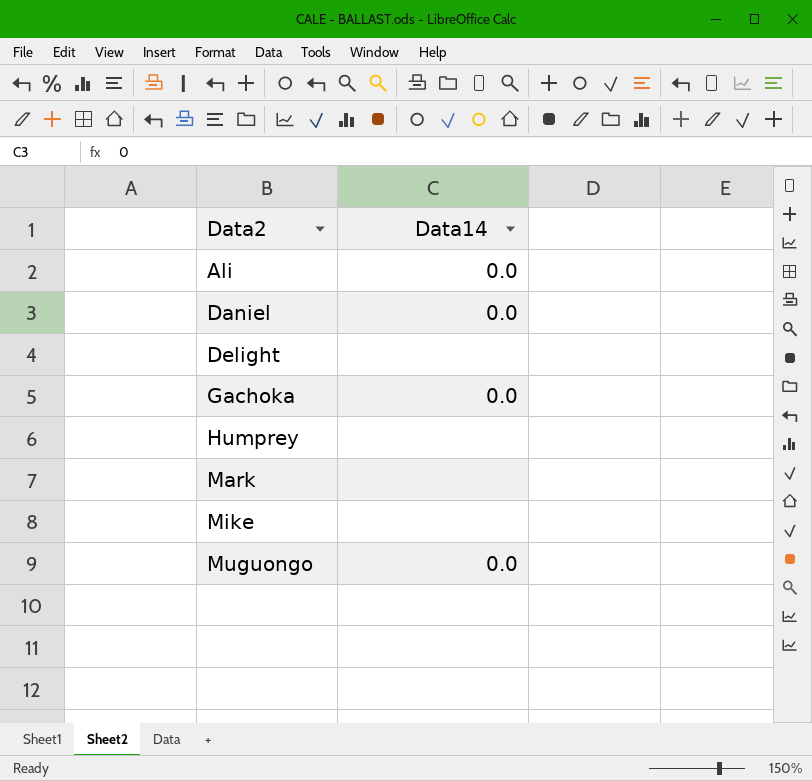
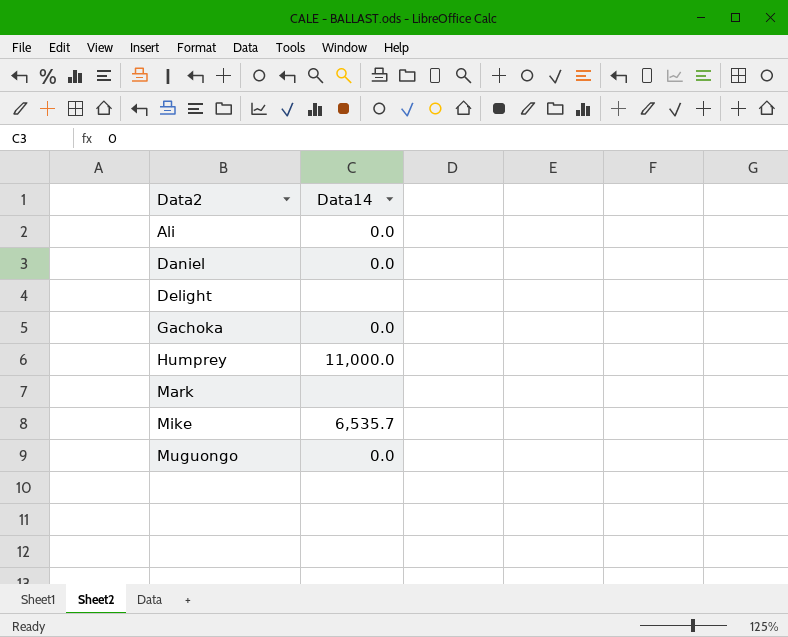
Humprey | Data14: none -> 11,000.0
Mike | Data14: none -> 6,535.7

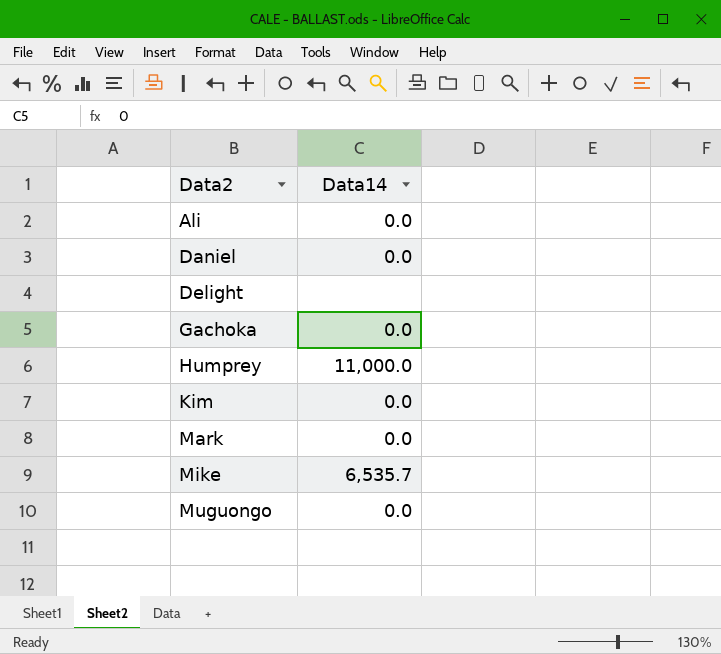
row Kim: none -> 0.0
Mark | Data14: none -> 0.0

